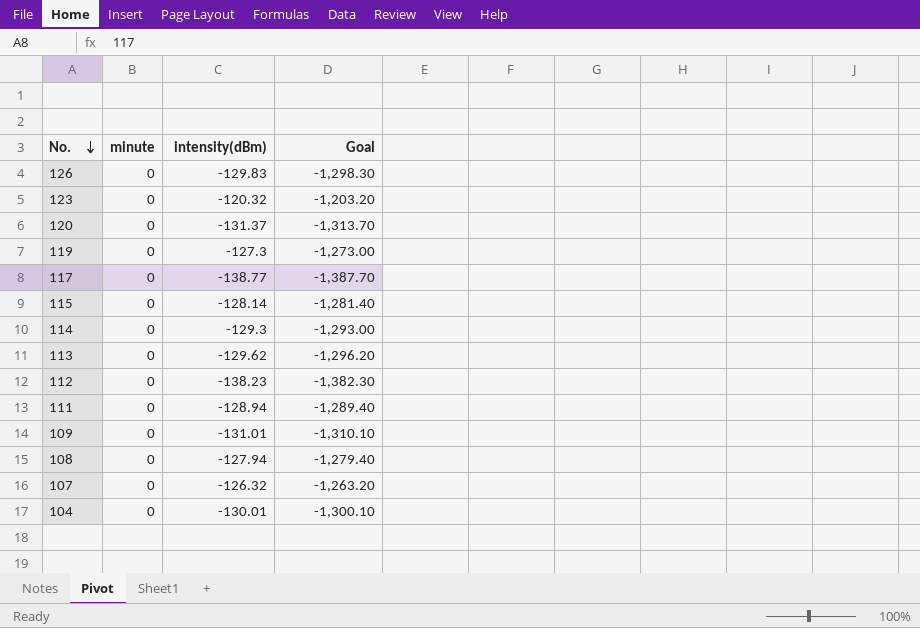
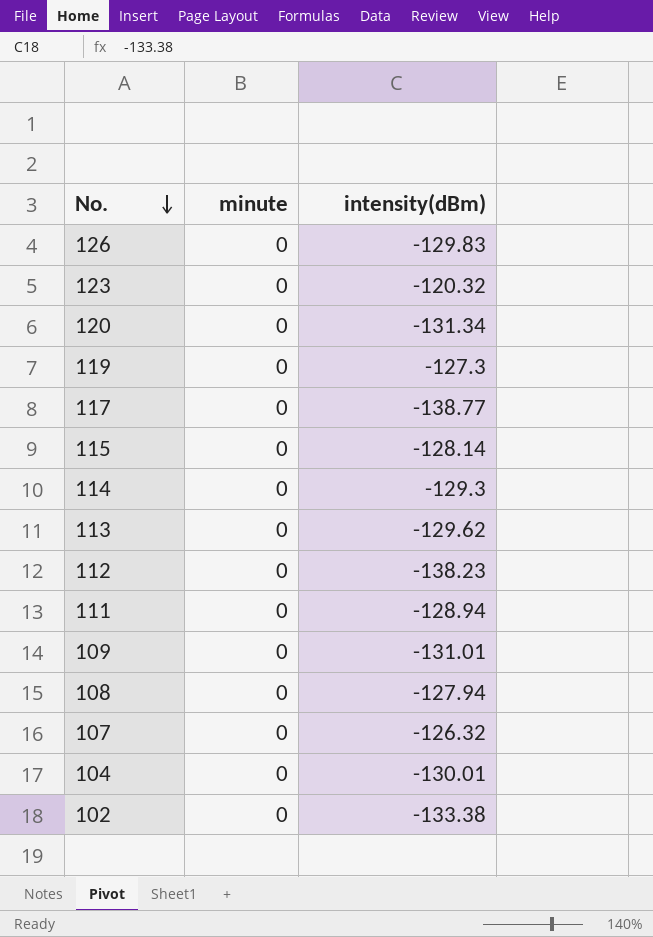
column Goal | formula: [intensity(dBm)] * 10 -> none
120 | intensity(dBm): -131.37 -> -131.34
row 102: none -> 0 | -133.38

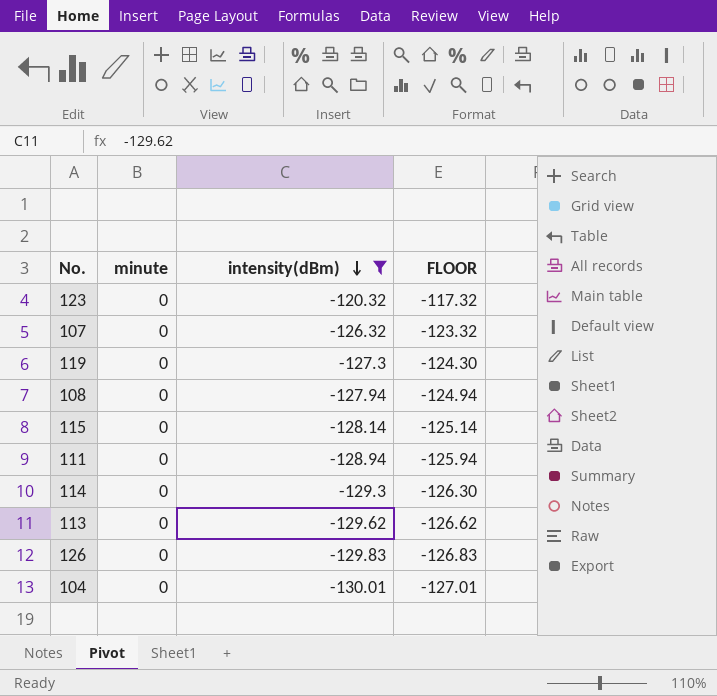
filter: none -> intensity(dBm) >= -130.01
row order: No. descending -> intensity(dBm) descending
column FLOOR | formula: none -> [intensity(dBm)] + 3

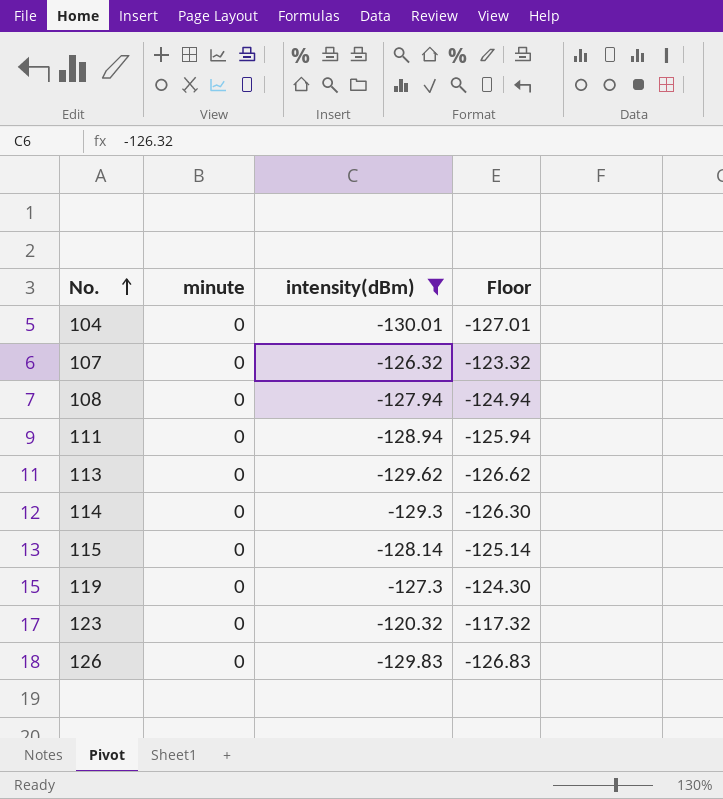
row order: intensity(dBm) descending -> No. ascending
column name: FLOOR -> Floor

